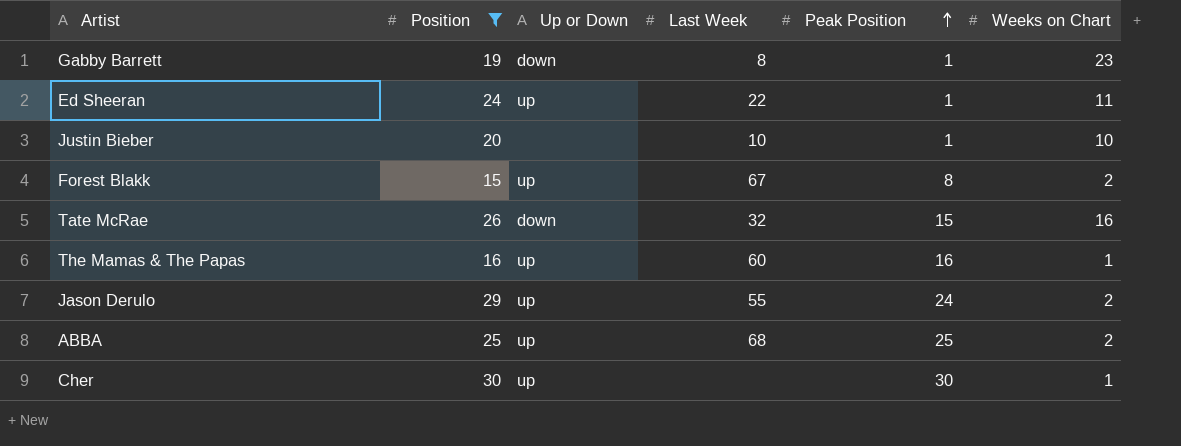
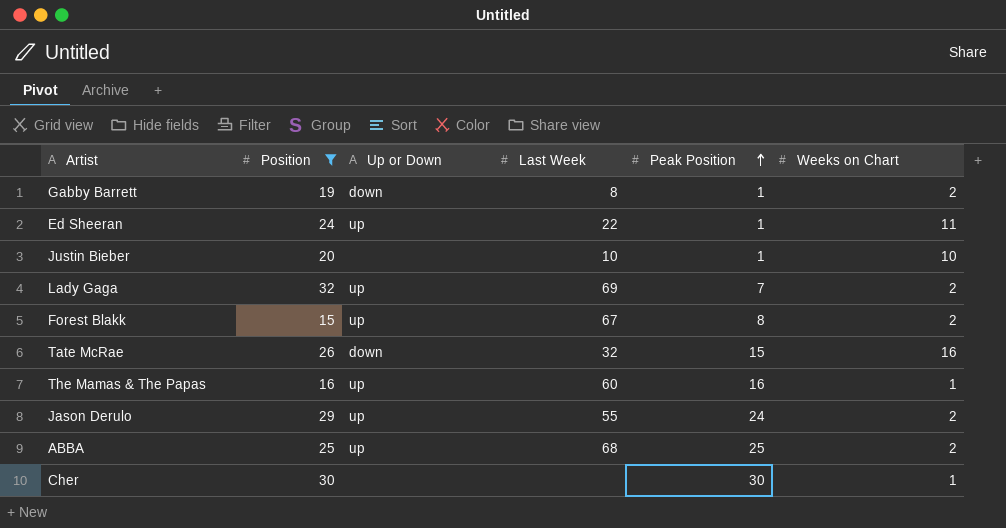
Gabby Barrett | Weeks on Chart: 23 -> 2
row Lady Gaga: none -> 32 | up | 69 | 7 | 2
Cher | Up or Down: up -> none

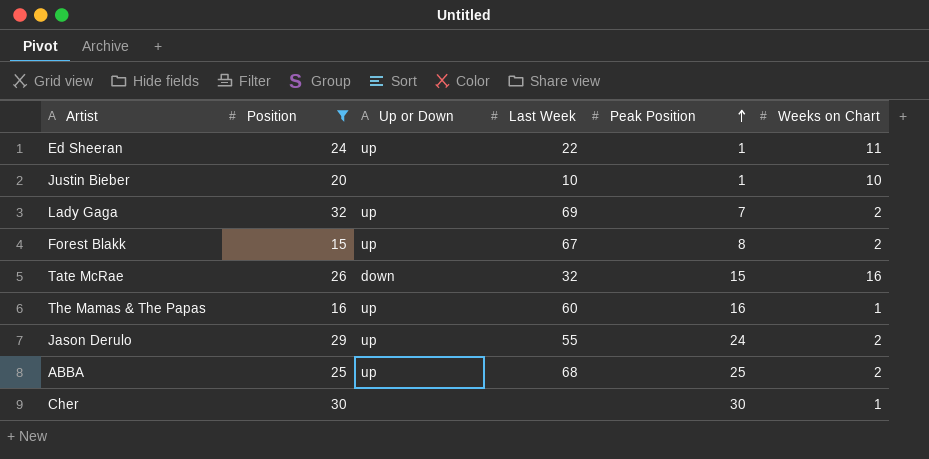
row Gabby Barrett: 19 | down | 8 | 1 | 2 -> none

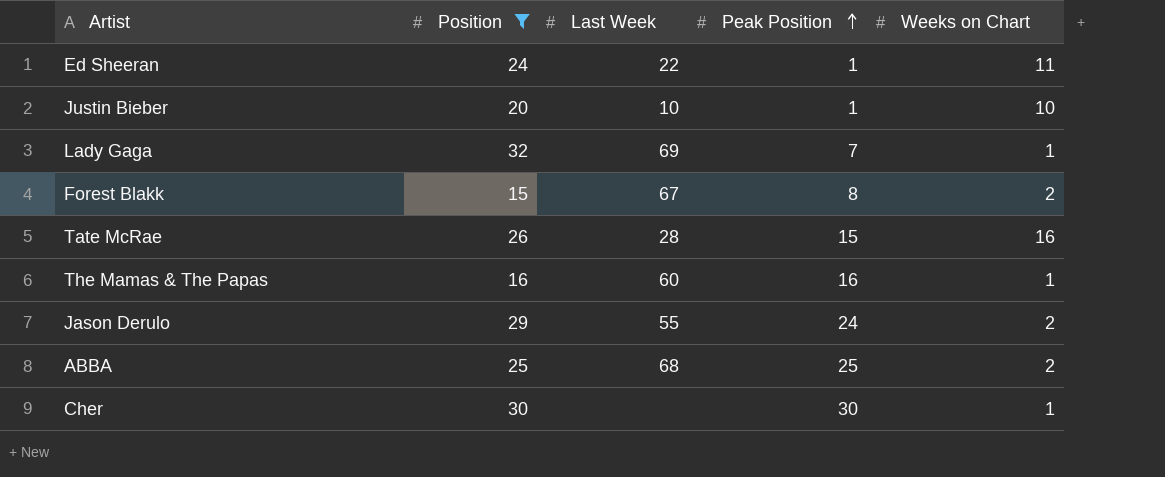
column Up or Down | position: 3 -> none
Lady Gaga | Weeks on Chart: 2 -> 1
Tate McRae | Last Week: 32 -> 28

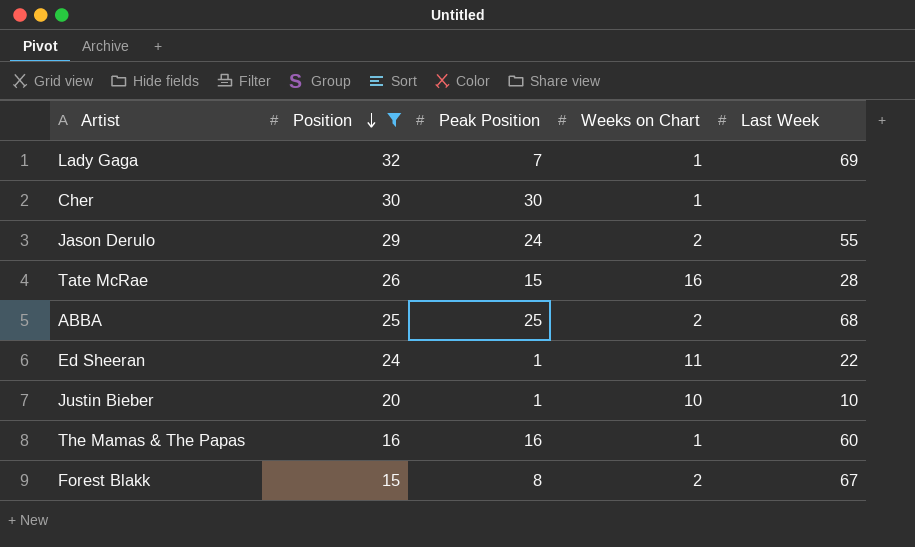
row order: Peak Position ascending -> Position descending
column Last Week | position: 3 -> 5

